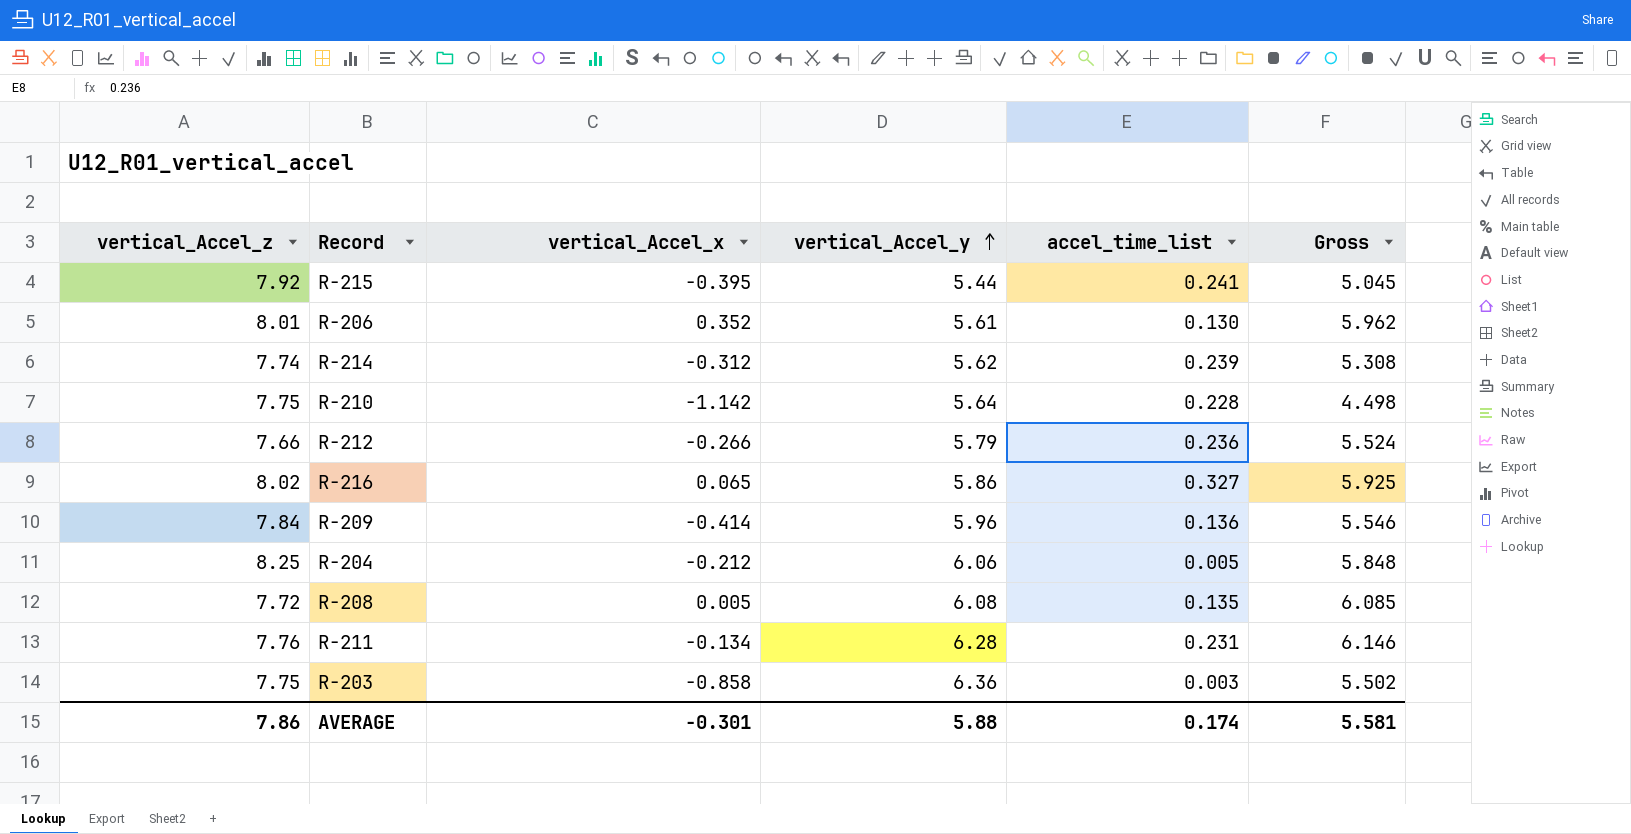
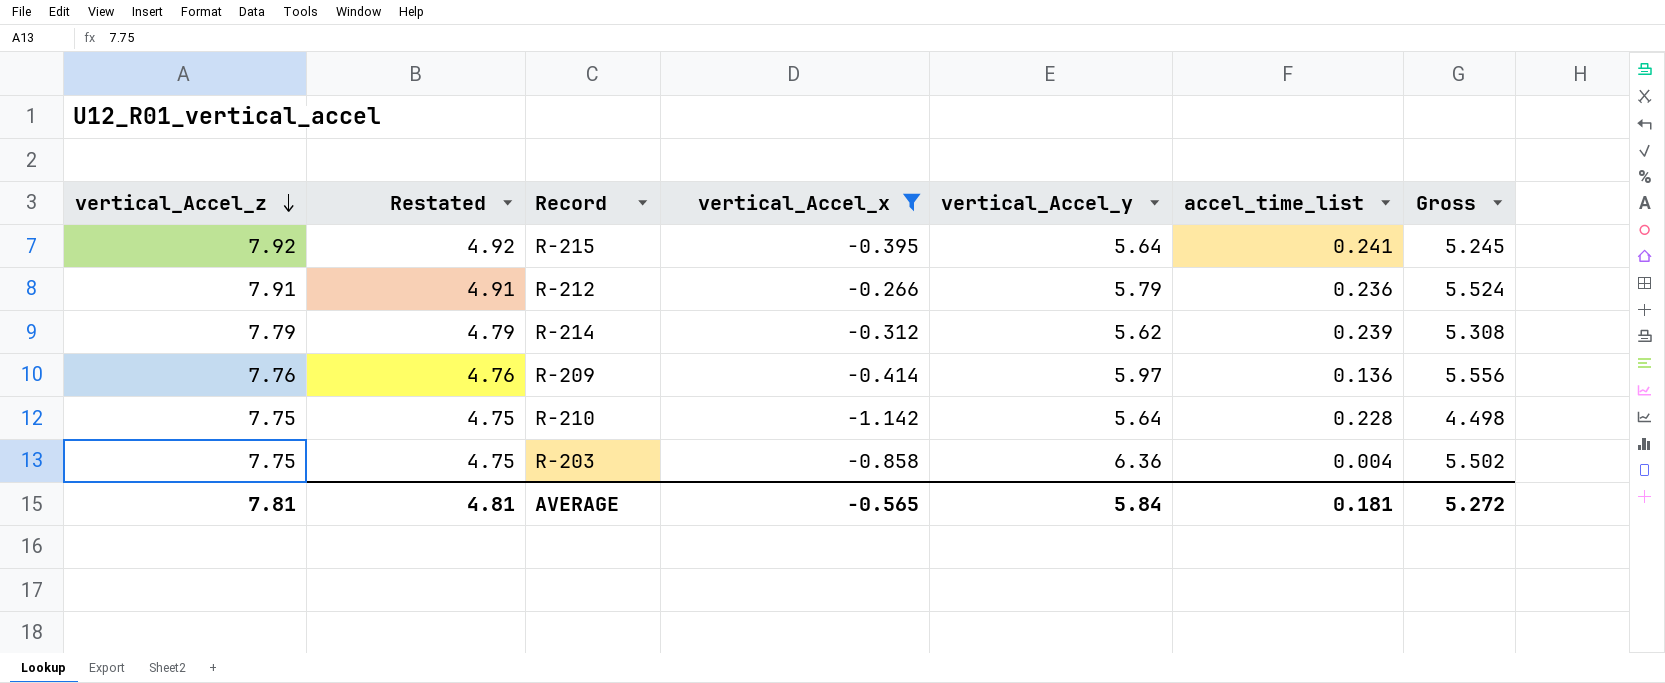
filter: none -> vertical_Accel_x <= -0.266
row order: vertical_Accel_y ascending -> vertical_Accel_z descending
column Restated | formula: none -> [vertical_Accel_z] - 3
R-215 | vertical_Accel_y: 5.44 -> 5.64
R-215 | Gross: 5.045 -> 5.245
R-212 | vertical_Accel_z: 7.66 -> 7.91
R-214 | vertical_Accel_z: 7.74 -> 7.79
R-209 | vertical_Accel_z: 7.84 -> 7.76
R-209 | vertical_Accel_y: 5.96 -> 5.97
R-209 | Gross: 5.546 -> 5.556
R-203 | accel_time_list: 0.003 -> 0.004
AVERAGE | vertical_Accel_z: 7.86 -> 7.81
AVERAGE | vertical_Accel_x: -0.301 -> -0.565
AVERAGE | vertical_Accel_y: 5.88 -> 5.84
AVERAGE | accel_time_list: 0.174 -> 0.181
AVERAGE | Gross: 5.581 -> 5.272

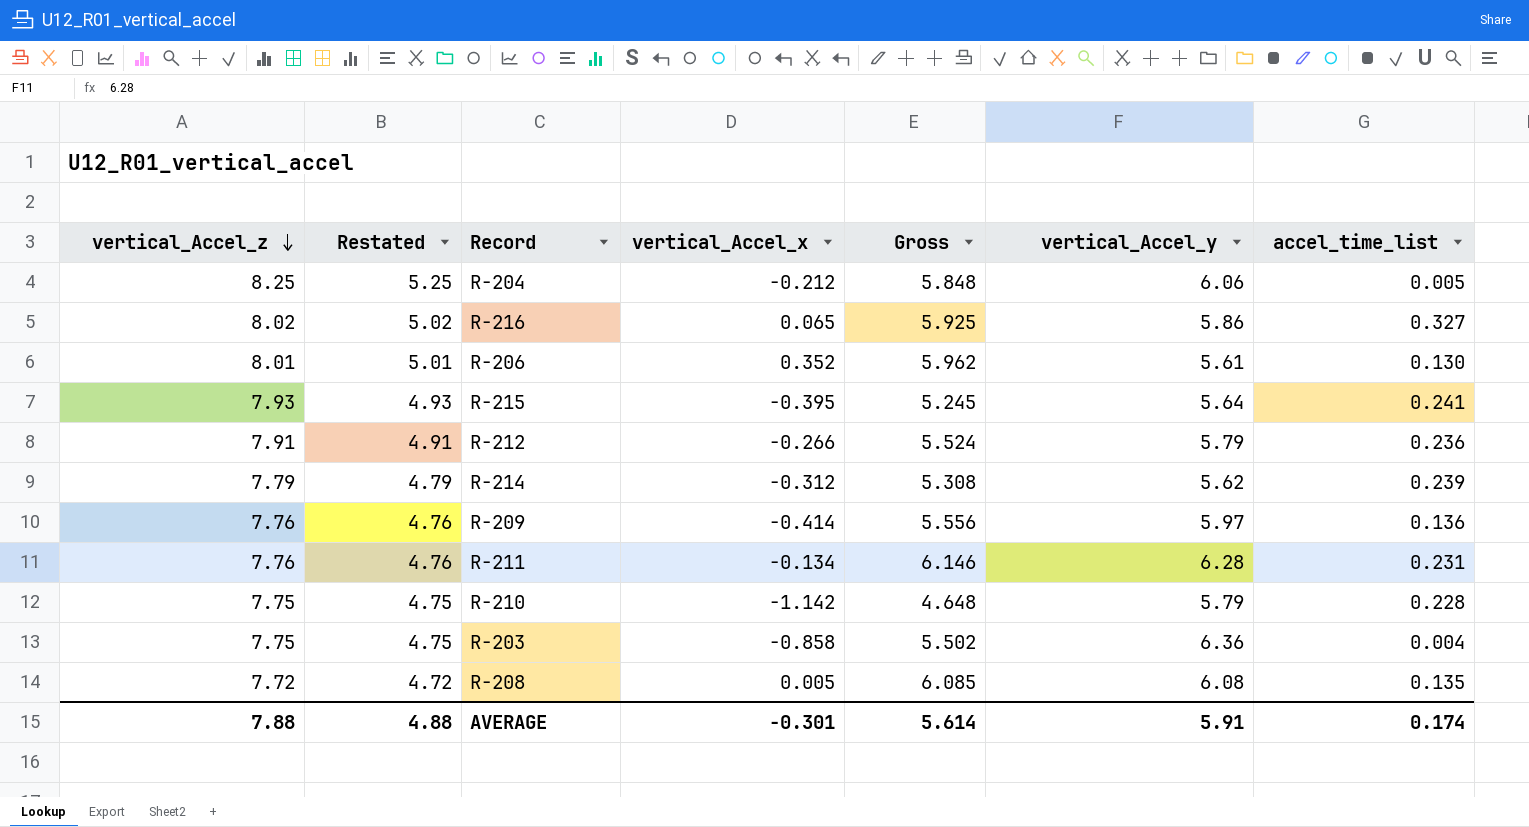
filter: vertical_Accel_x <= -0.266 -> none
column Gross | position: 7 -> 5
R-215 | vertical_Accel_z: 7.92 -> 7.93
R-215 | Restated: 4.92 -> 4.93
R-210 | Gross: 4.498 -> 4.648
R-210 | vertical_Accel_y: 5.64 -> 5.79
AVERAGE | vertical_Accel_z: 7.81 -> 7.88
AVERAGE | Restated: 4.81 -> 4.88
AVERAGE | vertical_Accel_x: -0.565 -> -0.301
AVERAGE | Gross: 5.272 -> 5.614
AVERAGE | vertical_Accel_y: 5.84 -> 5.91
AVERAGE | accel_time_list: 0.181 -> 0.174

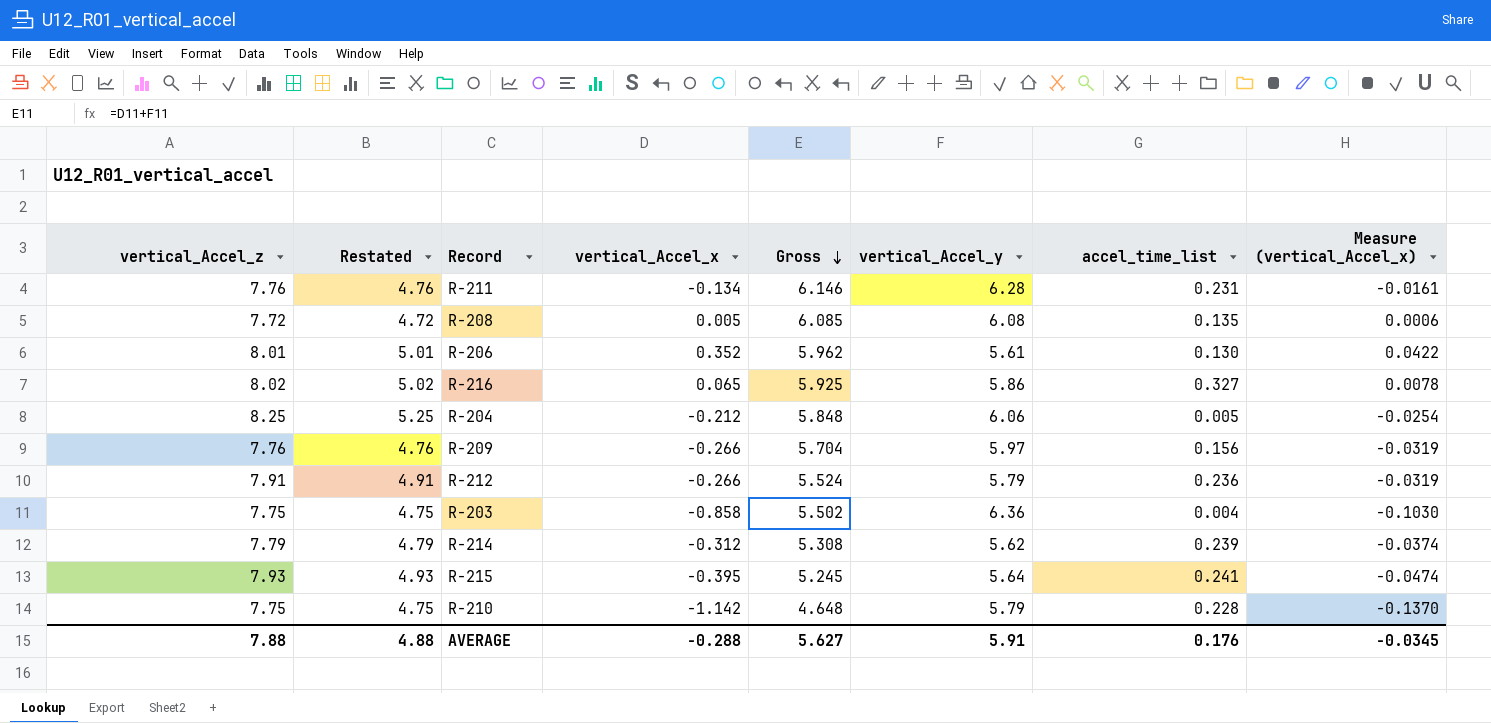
row order: vertical_Accel_z descending -> Gross descending
column Measure (vertical_Accel_x) | formula: none -> [vertical_Accel_x] * 0.12
R-209 | vertical_Accel_x: -0.414 -> -0.266
R-209 | Gross: 5.556 -> 5.704
R-209 | accel_time_list: 0.136 -> 0.156
AVERAGE | vertical_Accel_x: -0.301 -> -0.288
AVERAGE | Gross: 5.614 -> 5.627
AVERAGE | accel_time_list: 0.174 -> 0.176

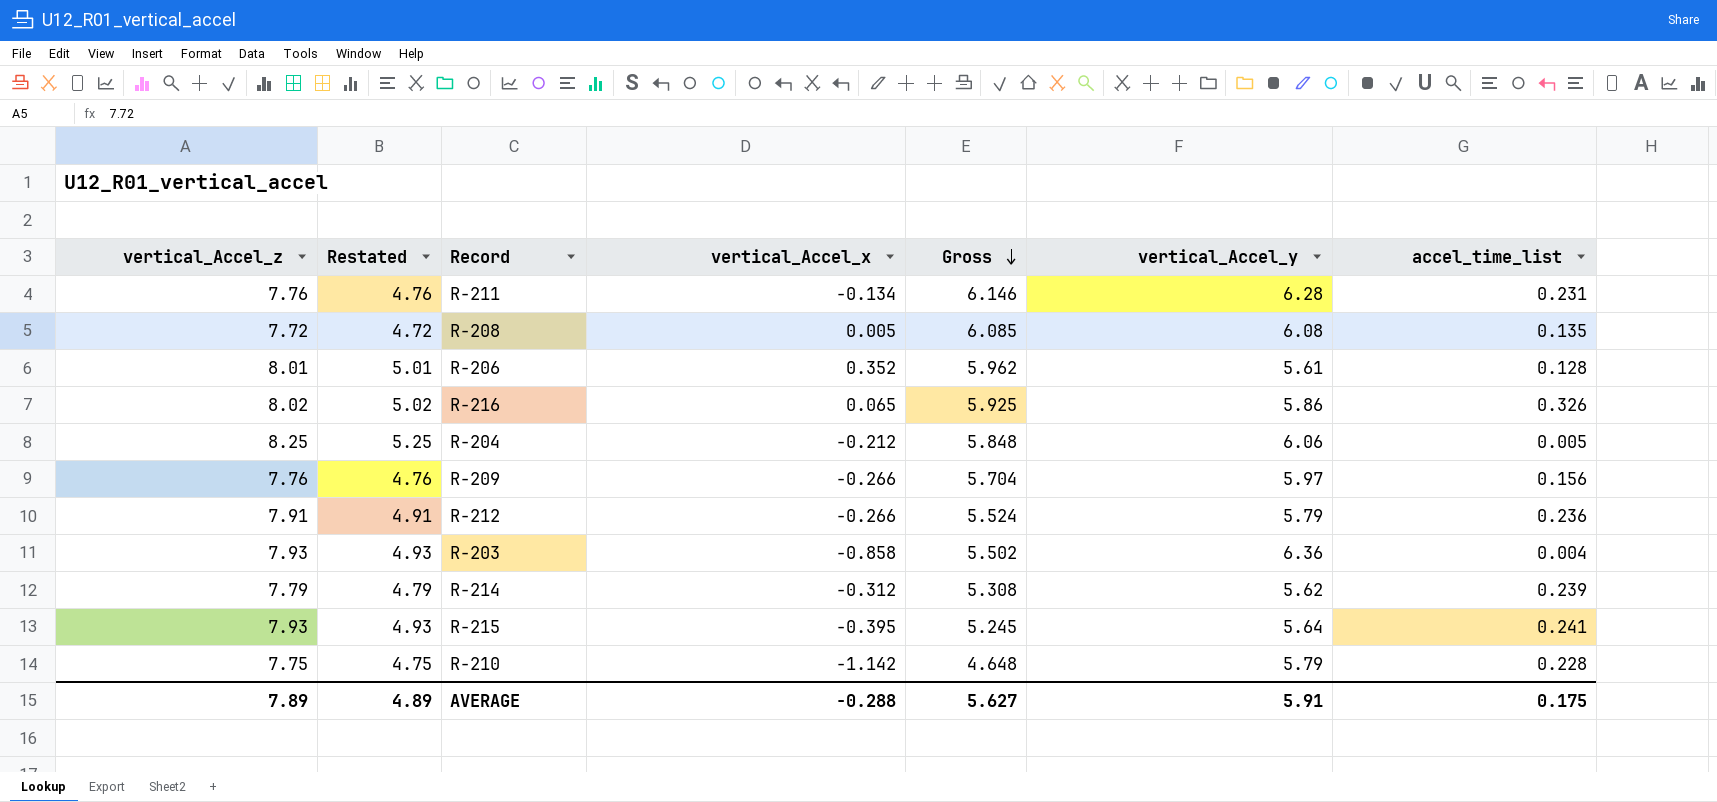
column Measure (vertical_Accel_x) | formula: [vertical_Accel_x] * 0.12 -> none
R-206 | accel_time_list: 0.130 -> 0.128
R-216 | accel_time_list: 0.327 -> 0.326
R-203 | vertical_Accel_z: 7.75 -> 7.93
R-203 | Restated: 4.75 -> 4.93
AVERAGE | vertical_Accel_z: 7.88 -> 7.89
AVERAGE | Restated: 4.88 -> 4.89
AVERAGE | accel_time_list: 0.176 -> 0.175

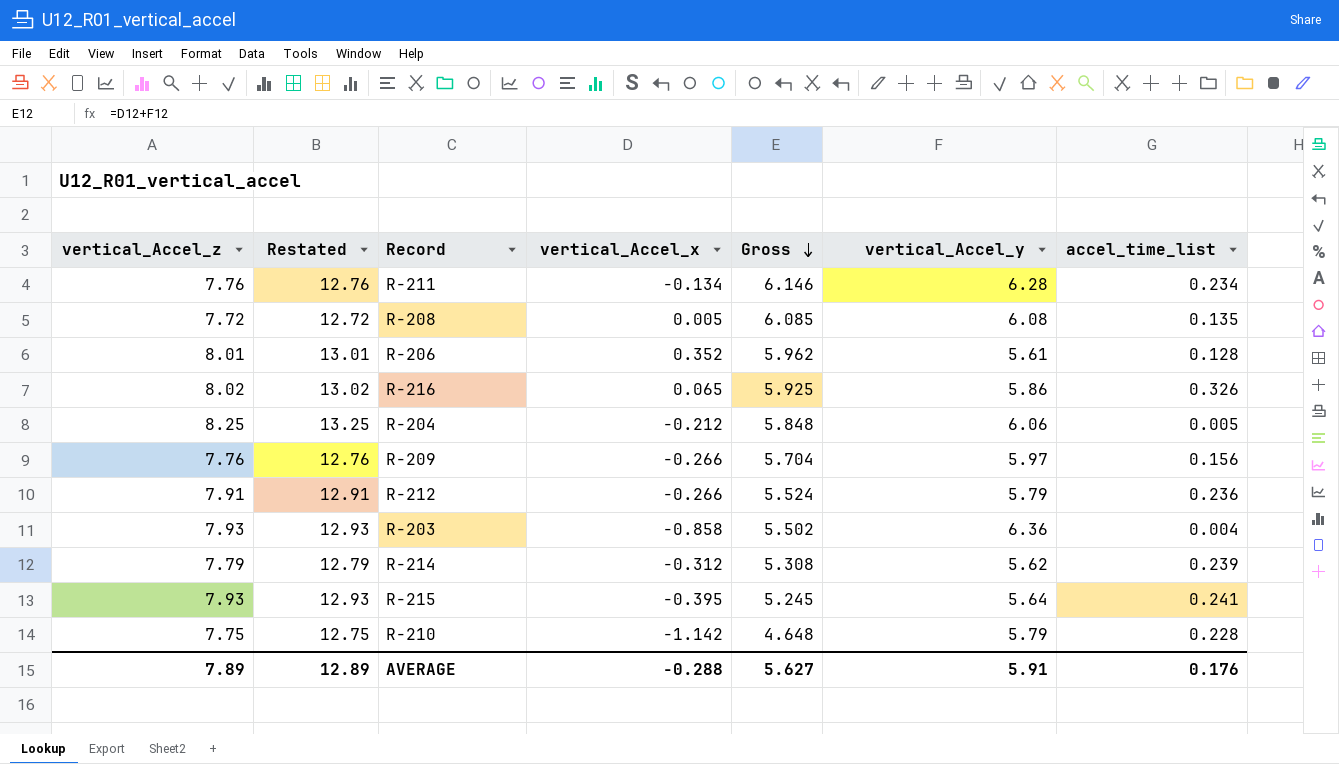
column Restated | formula: [vertical_Accel_z] - 3 -> [vertical_Accel_z] + 5
R-211 | accel_time_list: 0.231 -> 0.234
AVERAGE | Restated: 4.89 -> 12.89
AVERAGE | accel_time_list: 0.175 -> 0.176

